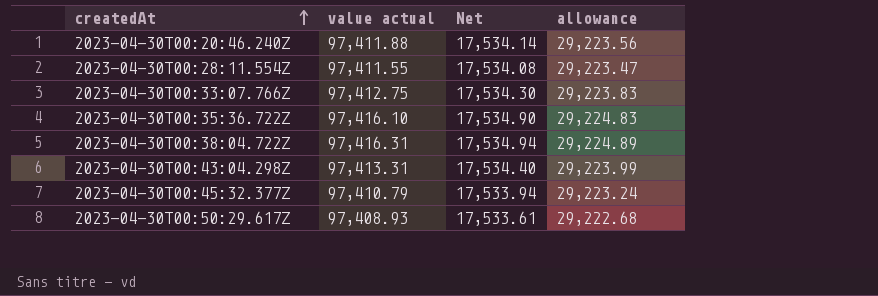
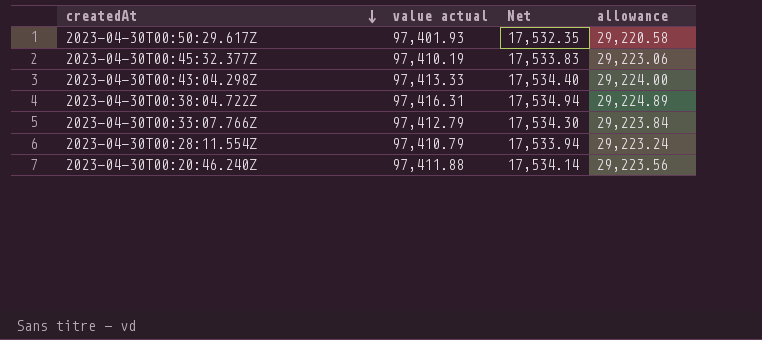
row order: createdAt ascending -> createdAt descending
row 2023-04-30T00:35:36.722Z: 97,416.10 | 17,534.90 | 29,224.83 -> none
2023-04-30T00:50:29.617Z | value actual: 97,408.93 -> 97,401.93
2023-04-30T00:50:29.617Z | Net: 17,533.61 -> 17,532.35
2023-04-30T00:50:29.617Z | allowance: 29,222.68 -> 29,220.58
2023-04-30T00:45:32.377Z | value actual: 97,410.79 -> 97,410.19
2023-04-30T00:45:32.377Z | Net: 17,533.94 -> 17,533.83
2023-04-30T00:45:32.377Z | allowance: 29,223.24 -> 29,223.06
2023-04-30T00:43:04.298Z | value actual: 97,413.31 -> 97,413.33
2023-04-30T00:43:04.298Z | allowance: 29,223.99 -> 29,224.00
2023-04-30T00:33:07.766Z | value actual: 97,412.75 -> 97,412.79
2023-04-30T00:33:07.766Z | allowance: 29,223.83 -> 29,223.84
2023-04-30T00:28:11.554Z | value actual: 97,411.55 -> 97,410.79
2023-04-30T00:28:11.554Z | Net: 17,534.08 -> 17,533.94
2023-04-30T00:28:11.554Z | allowance: 29,223.47 -> 29,223.24

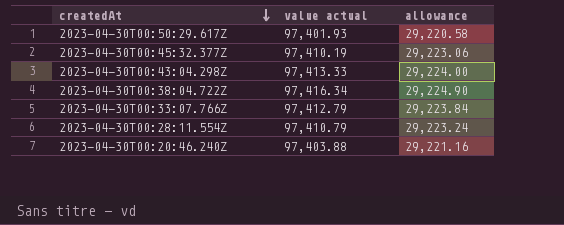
column Net | formula: [value actual] * 0.18 -> none
2023-04-30T00:38:04.722Z | value actual: 97,416.31 -> 97,416.34
2023-04-30T00:38:04.722Z | allowance: 29,224.89 -> 29,224.90
2023-04-30T00:20:46.240Z | value actual: 97,411.88 -> 97,403.88
2023-04-30T00:20:46.240Z | allowance: 29,223.56 -> 29,221.16

